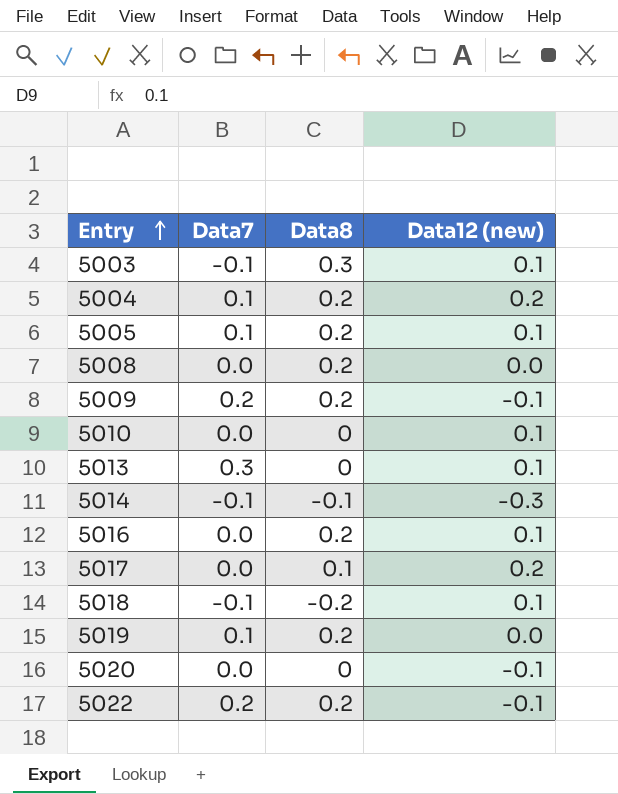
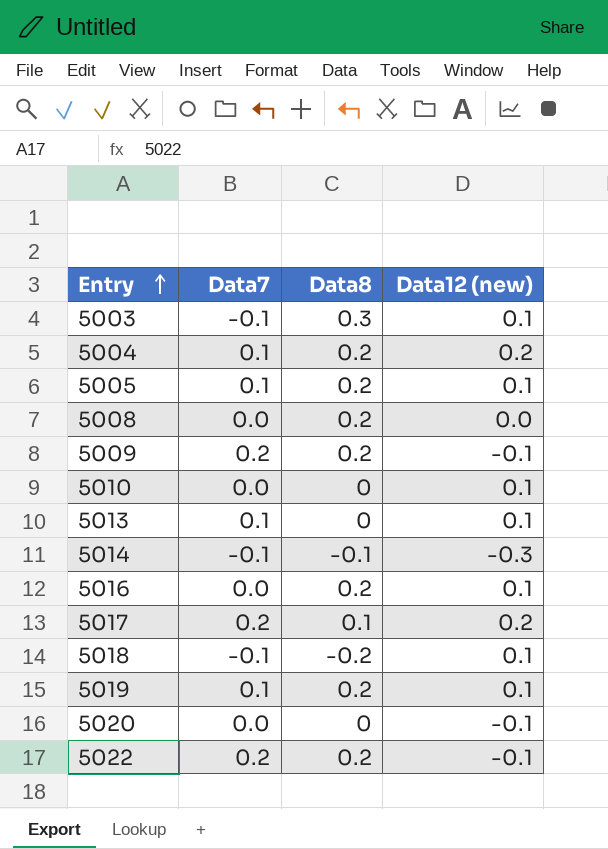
5013 | Data7: 0.3 -> 0.1
5017 | Data7: 0.0 -> 0.2
5019 | Data12 (new): 0.0 -> 0.1

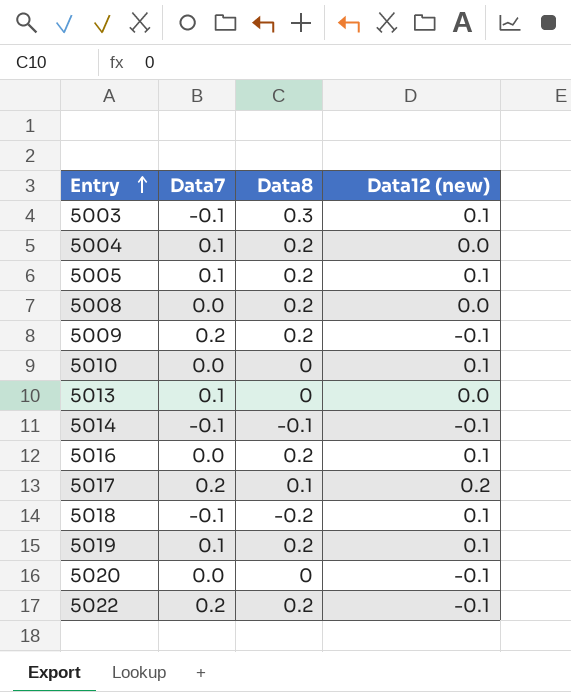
5004 | Data12 (new): 0.2 -> 0.0
5013 | Data12 (new): 0.1 -> 0.0
5014 | Data12 (new): -0.3 -> -0.1

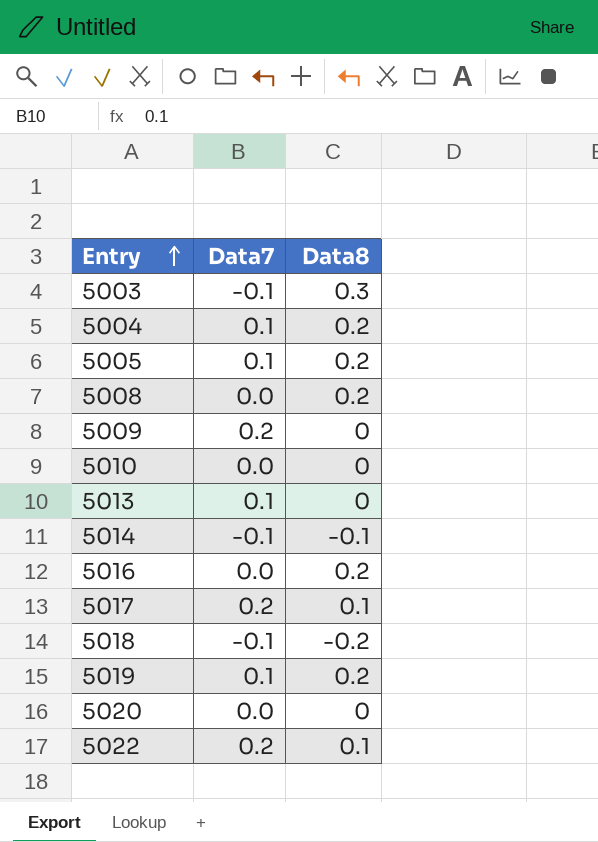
column Data12 (new) | position: 4 -> none
5009 | Data8: 0.2 -> 0
5022 | Data8: 0.2 -> 0.1

